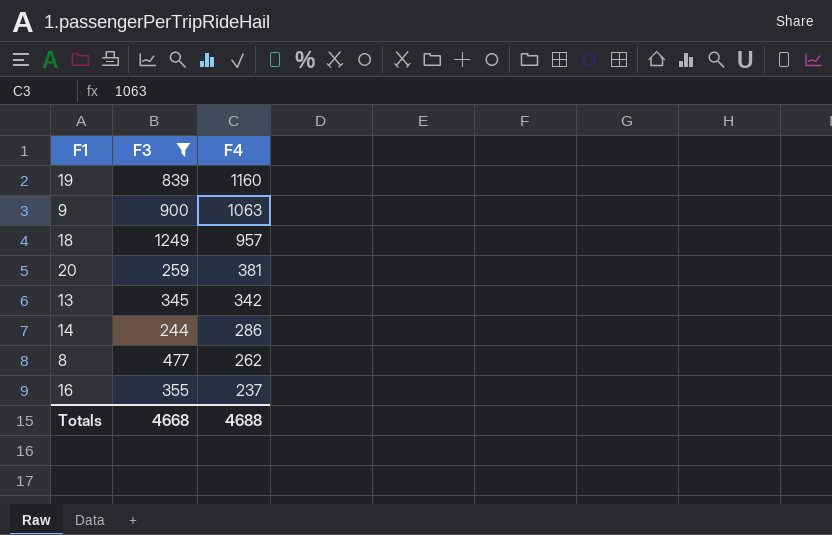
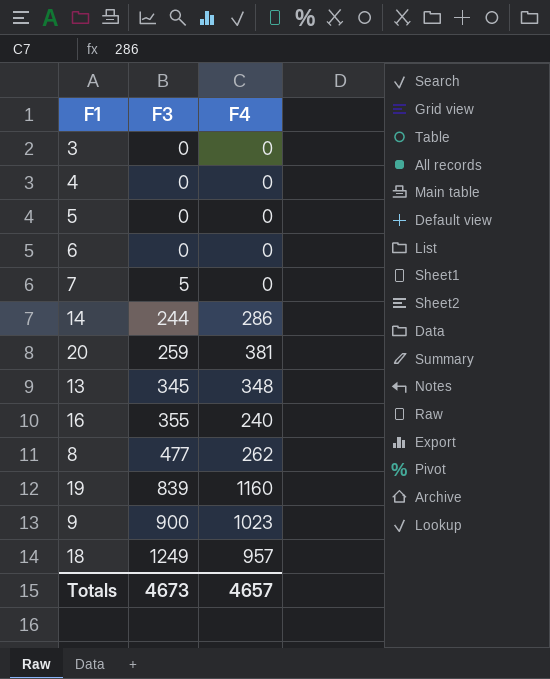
filter: F3 >= 244 -> none
row order: F4 descending -> F3 ascending
13 | F4: 342 -> 348
16 | F4: 237 -> 240
9 | F4: 1063 -> 1023
Totals | F3: 4668 -> 4673
Totals | F4: 4688 -> 4657

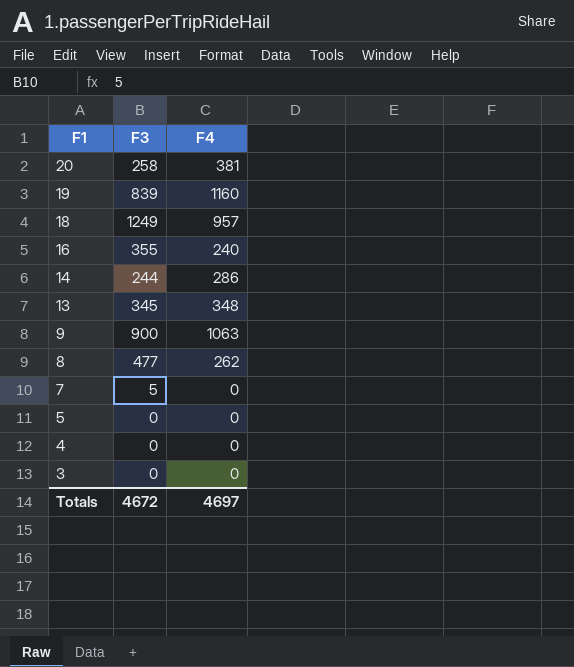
row order: F3 ascending -> F1 descending
row 6: 0 | 0 -> none
20 | F3: 259 -> 258
9 | F4: 1023 -> 1063
Totals | F3: 4673 -> 4672
Totals | F4: 4657 -> 4697

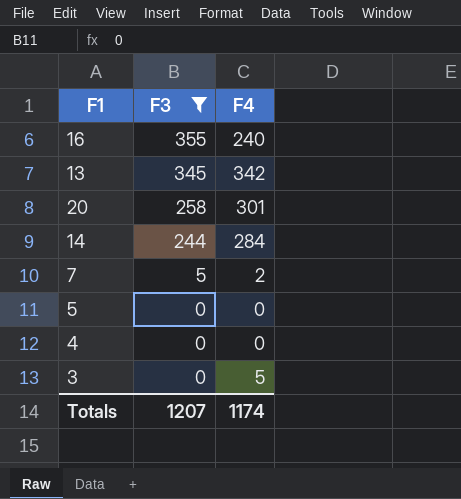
filter: none -> F3 <= 355
row order: F1 descending -> F3 descending
13 | F4: 348 -> 342
20 | F4: 381 -> 301
14 | F4: 286 -> 284
7 | F4: 0 -> 2
3 | F4: 0 -> 5
Totals | F3: 4672 -> 1207
Totals | F4: 4697 -> 1174

